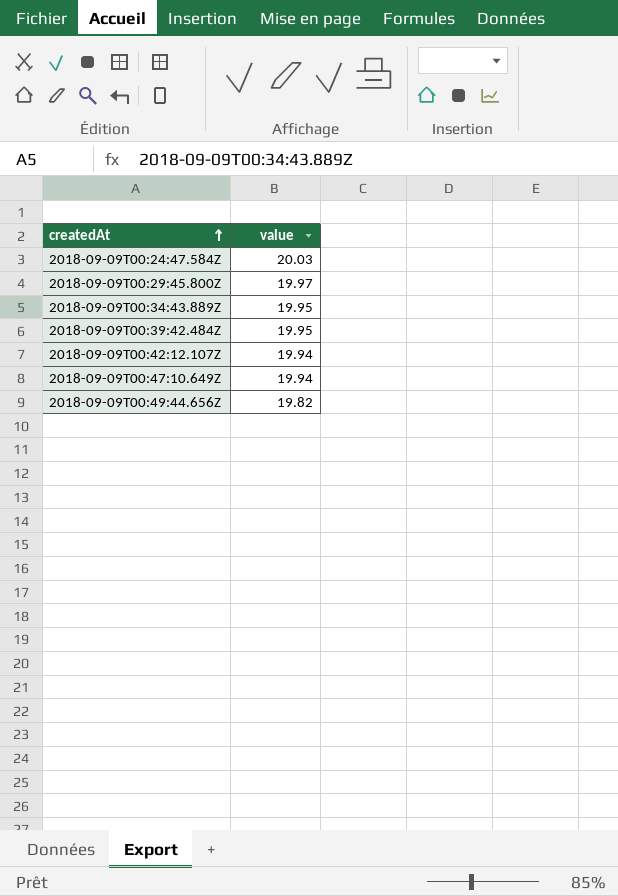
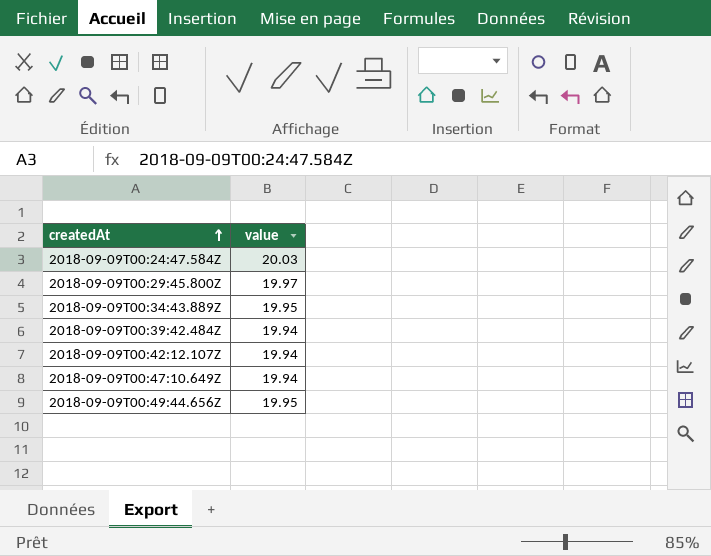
2018-09-09T00:39:42.484Z | value: 19.95 -> 19.94
2018-09-09T00:49:44.656Z | value: 19.82 -> 19.95

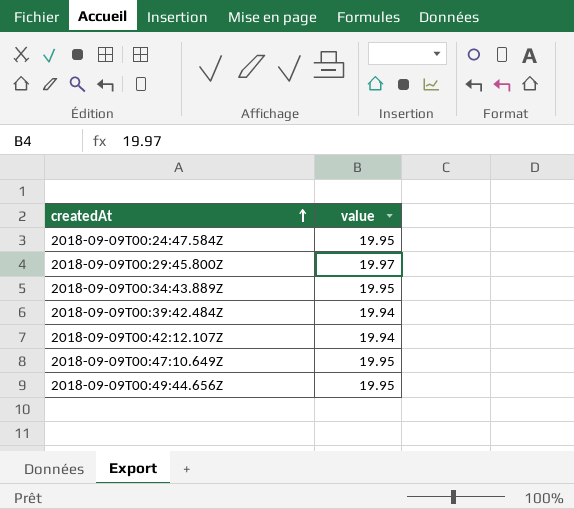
2018-09-09T00:24:47.584Z | value: 20.03 -> 19.95
2018-09-09T00:47:10.649Z | value: 19.94 -> 19.95

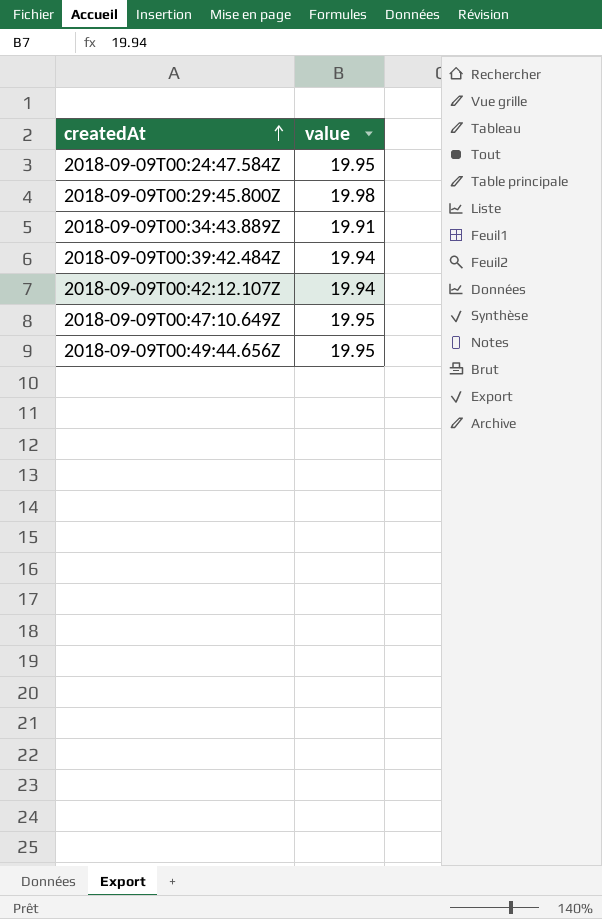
2018-09-09T00:29:45.800Z | value: 19.97 -> 19.98
2018-09-09T00:34:43.889Z | value: 19.95 -> 19.91

